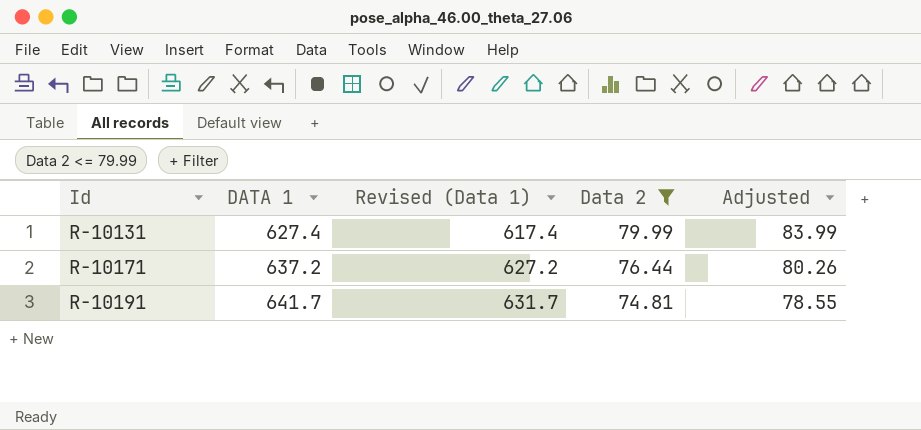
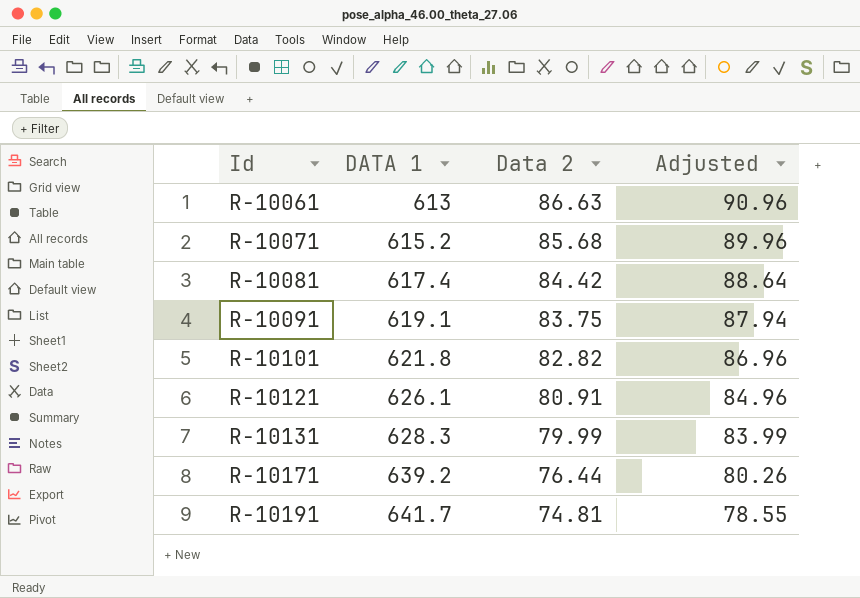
filter: Data 2 <= 79.99 -> none
column Revised (Data 1) | formula: [DATA 1] - 10 -> none
R-10131 | DATA 1: 627.4 -> 628.3
R-10171 | DATA 1: 637.2 -> 639.2

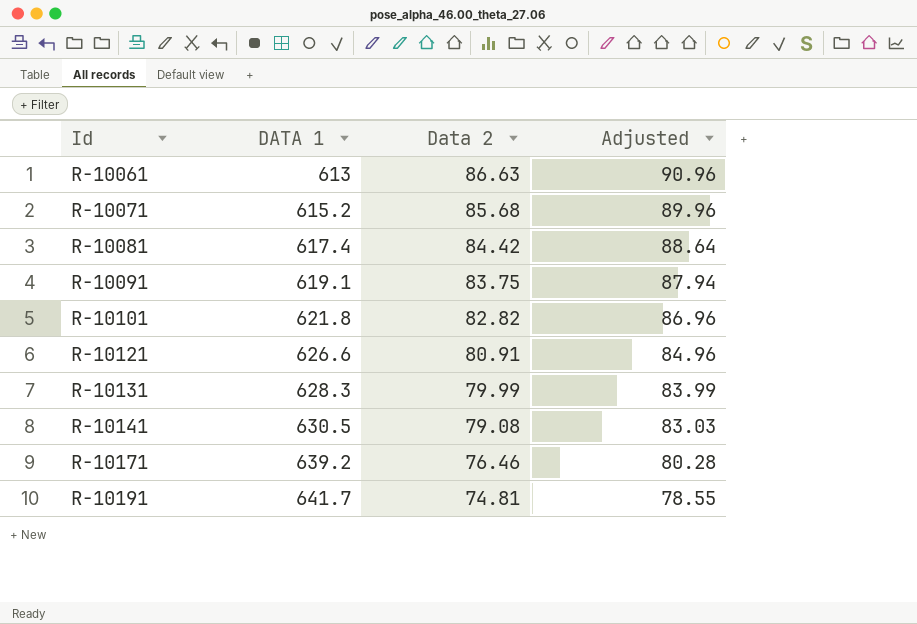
R-10121 | DATA 1: 626.1 -> 626.6
row R-10141: none -> 630.5 | 79.08 | 83.03
R-10171 | Data 2: 76.44 -> 76.46
R-10171 | Adjusted: 80.26 -> 80.28

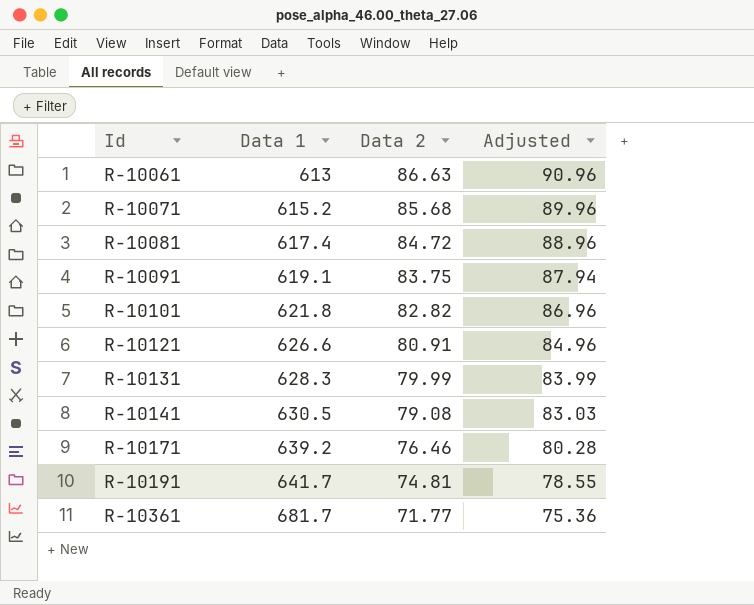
column name: DATA 1 -> Data 1
R-10081 | Data 2: 84.42 -> 84.72
R-10081 | Adjusted: 88.64 -> 88.96
row R-10361: none -> 681.7 | 71.77 | 75.36

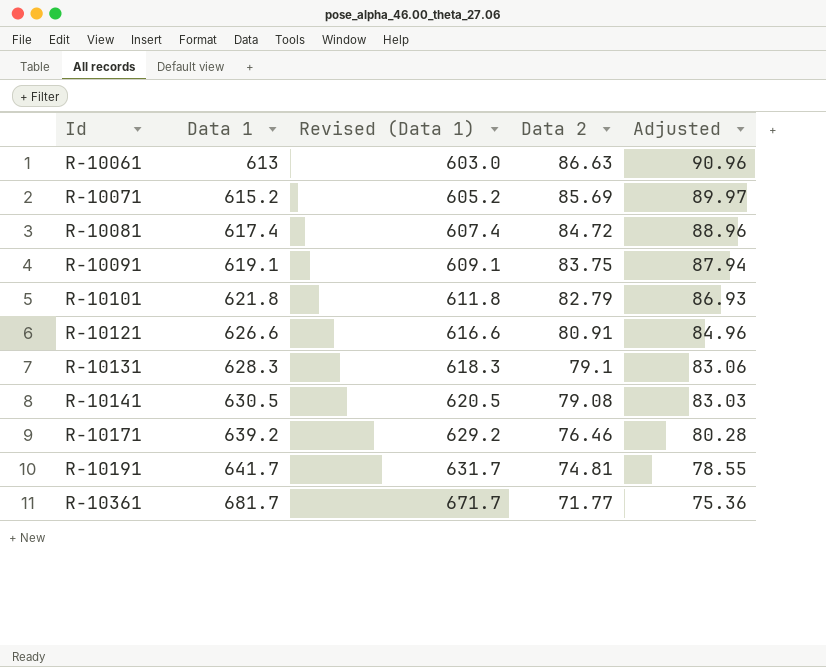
column Revised (Data 1) | formula: none -> [Data 1] - 10
R-10071 | Data 2: 85.68 -> 85.69
R-10071 | Adjusted: 89.96 -> 89.97
R-10101 | Data 2: 82.82 -> 82.79
R-10101 | Adjusted: 86.96 -> 86.93
R-10131 | Data 2: 79.99 -> 79.1
R-10131 | Adjusted: 83.99 -> 83.06

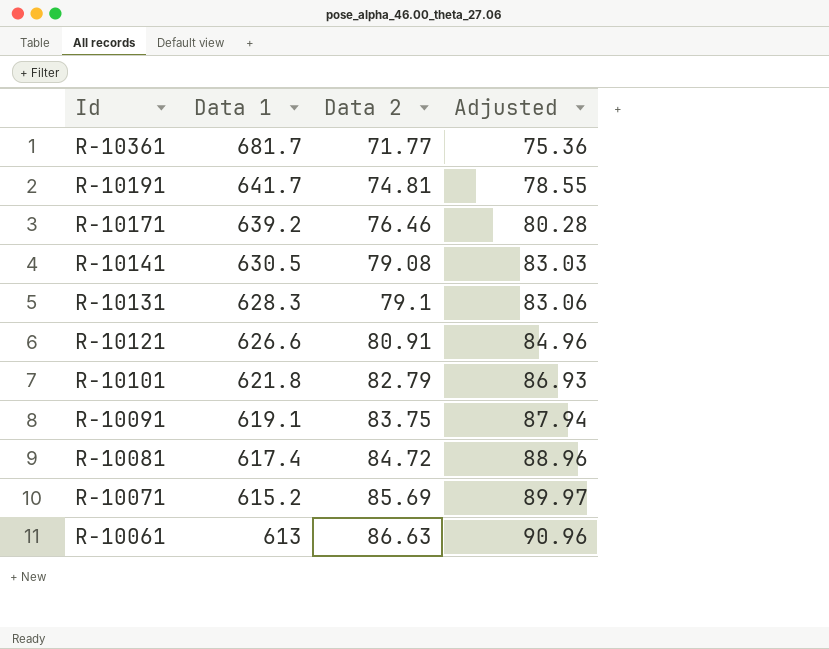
row order: Id ascending -> Id descending
column Revised (Data 1) | formula: [Data 1] - 10 -> none

